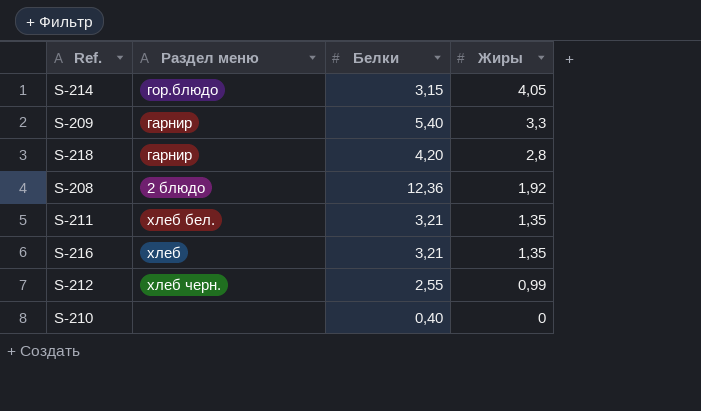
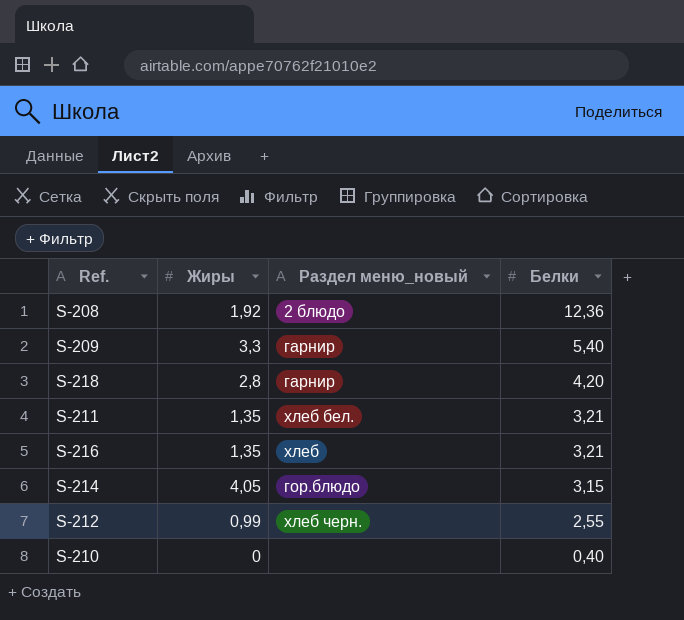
row order: Жиры descending -> Белки descending
column Жиры | position: 4 -> 2
column name: Раздел меню -> Раздел меню_новый

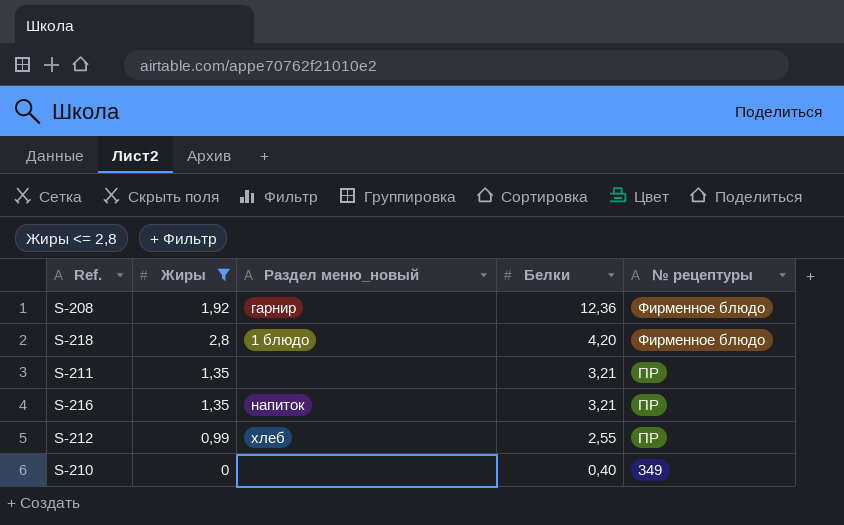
filter: none -> Жиры <= 2,8
column № рецептуры | position: none -> 5
S-208 | Раздел меню_новый: 2 блюдо -> гарнир
S-218 | Раздел меню_новый: гарнир -> 1 блюдо
S-211 | Раздел меню_новый: хлеб бел. -> none
S-216 | Раздел меню_новый: хлеб -> напиток
S-212 | Раздел меню_новый: хлеб черн. -> хлеб

